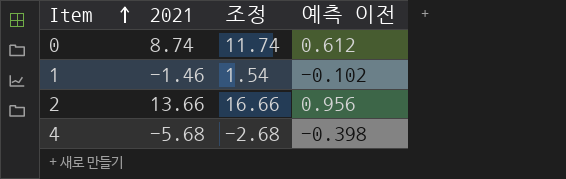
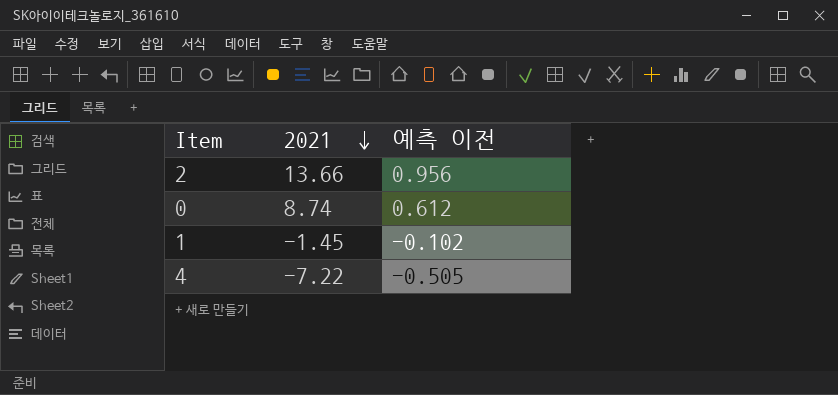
row order: Item ascending -> 2021 descending
column 조정 | formula: [2021] + 3 -> none
1 | 2021: -1.46 -> -1.45
4 | 2021: -5.68 -> -7.22
4 | 예측 이전: -0.398 -> -0.505

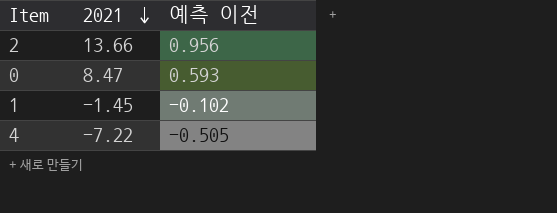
0 | 2021: 8.74 -> 8.47
0 | 예측 이전: 0.612 -> 0.593

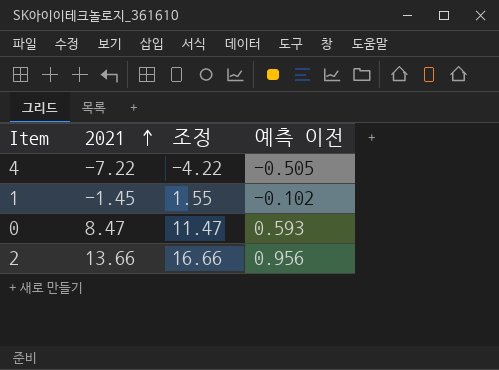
row order: 2021 descending -> 2021 ascending
column 조정 | formula: none -> [2021] + 3

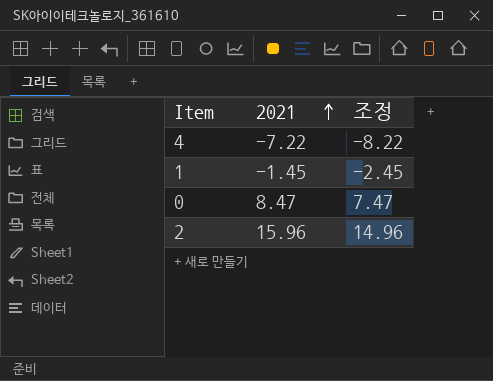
column 예측 이전 | formula: [2021] * 0.07 -> none
column 조정 | formula: [2021] + 3 -> [2021] - 1
2 | 2021: 13.66 -> 15.96

